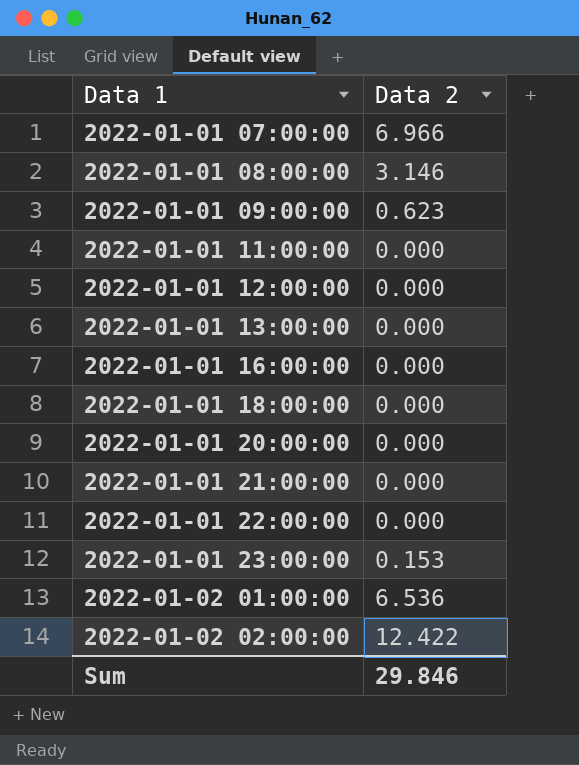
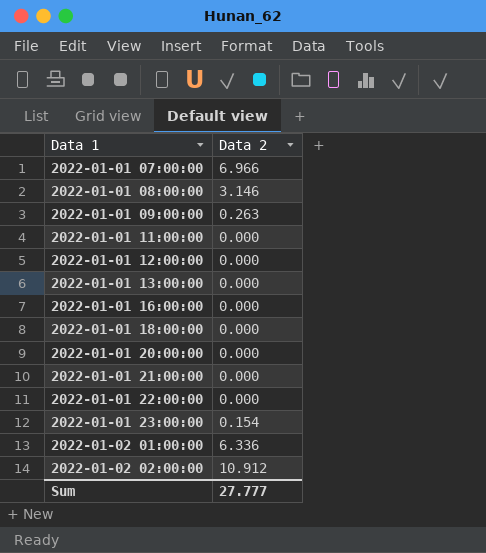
2022-01-01 09:00:00 | Data 2: 0.623 -> 0.263
2022-01-01 23:00:00 | Data 2: 0.153 -> 0.154
2022-01-02 01:00:00 | Data 2: 6.536 -> 6.336
2022-01-02 02:00:00 | Data 2: 12.422 -> 10.912
Sum | Data 2: 29.846 -> 27.777

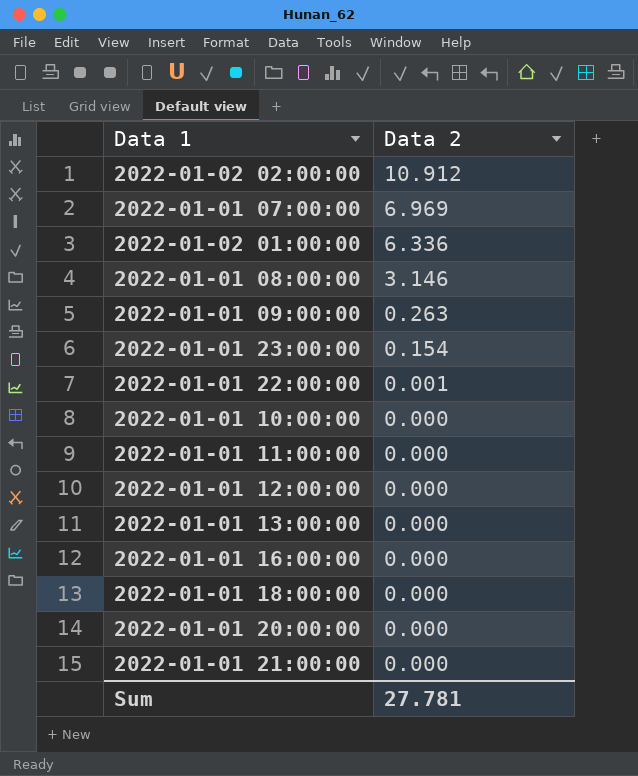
row order: Data 1 ascending -> Data 2 descending
2022-01-01 07:00:00 | Data 2: 6.966 -> 6.969
2022-01-01 22:00:00 | Data 2: 0.000 -> 0.001
row 2022-01-01 10:00:00: none -> 0.000
Sum | Data 2: 27.777 -> 27.781

